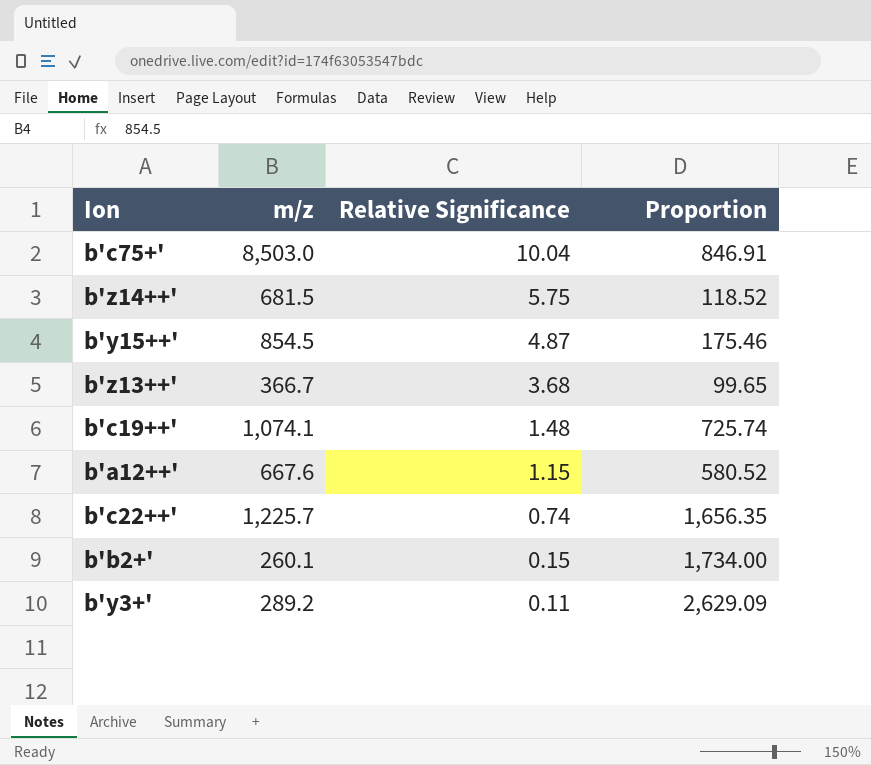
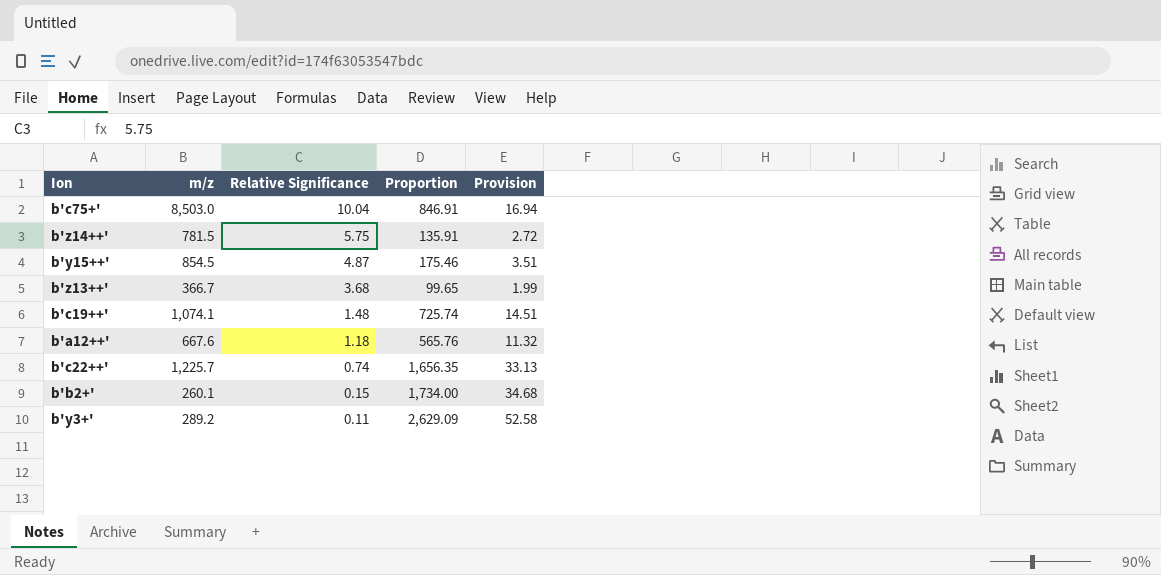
column Provision | formula: none -> [Proportion] * 0.02
b'z14++' | m/z: 681.5 -> 781.5
b'z14++' | Proportion: 118.52 -> 135.91
b'a12++' | Relative Significance: 1.15 -> 1.18
b'a12++' | Proportion: 580.52 -> 565.76

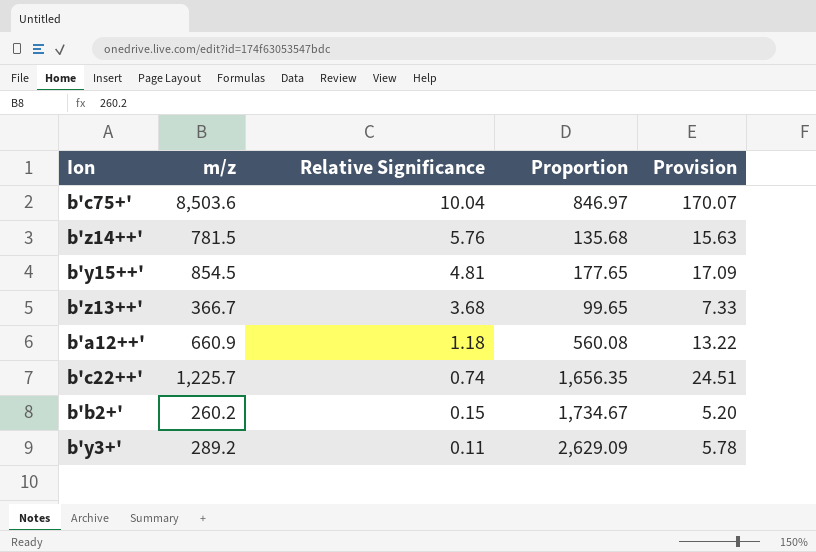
column Provision | formula: [Proportion] * 0.02 -> [m/z] * 0.02
row b'c19++': 1,074.1 | 1.48 | 725.74 | 14.51 -> none
b'c75+' | m/z: 8,503.0 -> 8,503.6
b'c75+' | Proportion: 846.91 -> 846.97
b'z14++' | Relative Significance: 5.75 -> 5.76
b'z14++' | Proportion: 135.91 -> 135.68
b'y15++' | Relative Significance: 4.87 -> 4.81
b'y15++' | Proportion: 175.46 -> 177.65
b'a12++' | m/z: 667.6 -> 660.9
b'a12++' | Proportion: 565.76 -> 560.08
b'b2+' | m/z: 260.1 -> 260.2
b'b2+' | Proportion: 1,734.00 -> 1,734.67

